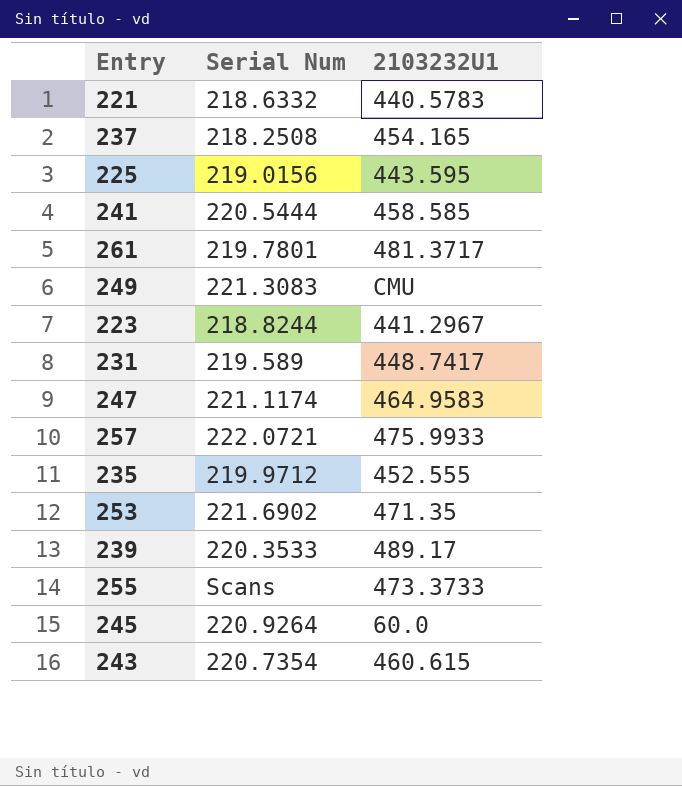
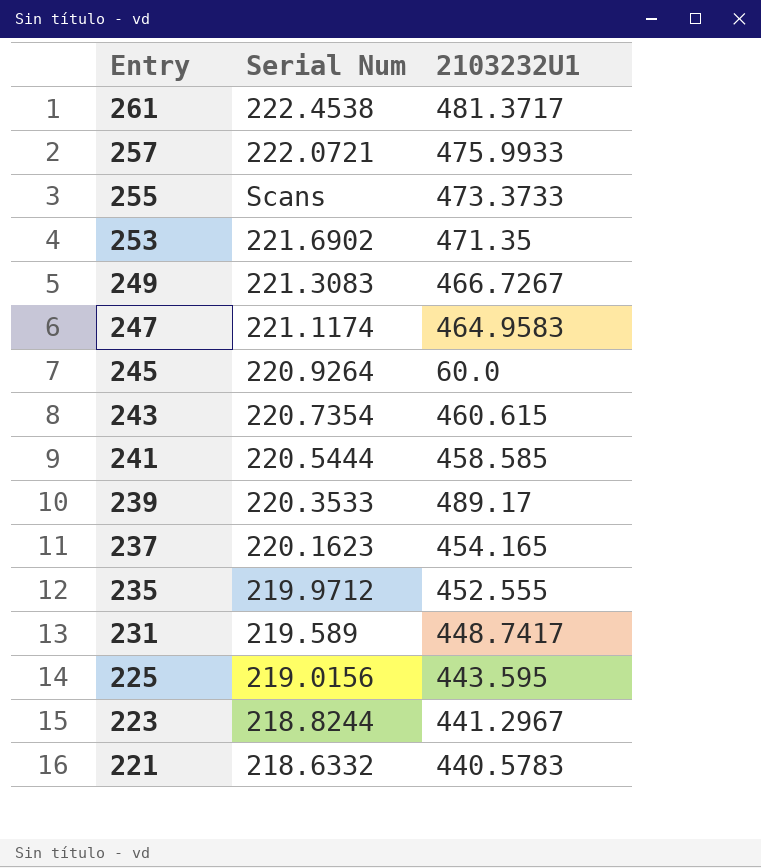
row order: none -> Entry descending
261 | Serial Num: 219.7801 -> 222.4538
249 | 2103232U1: CMU -> 466.7267
237 | Serial Num: 218.2508 -> 220.1623

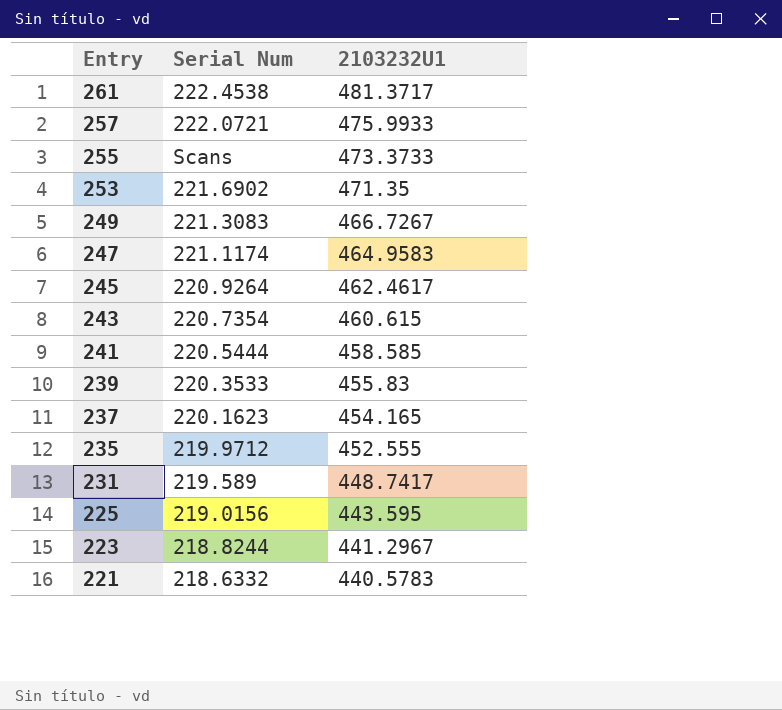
245 | 2103232U1: 60.0 -> 462.4617
239 | 2103232U1: 489.17 -> 455.83

